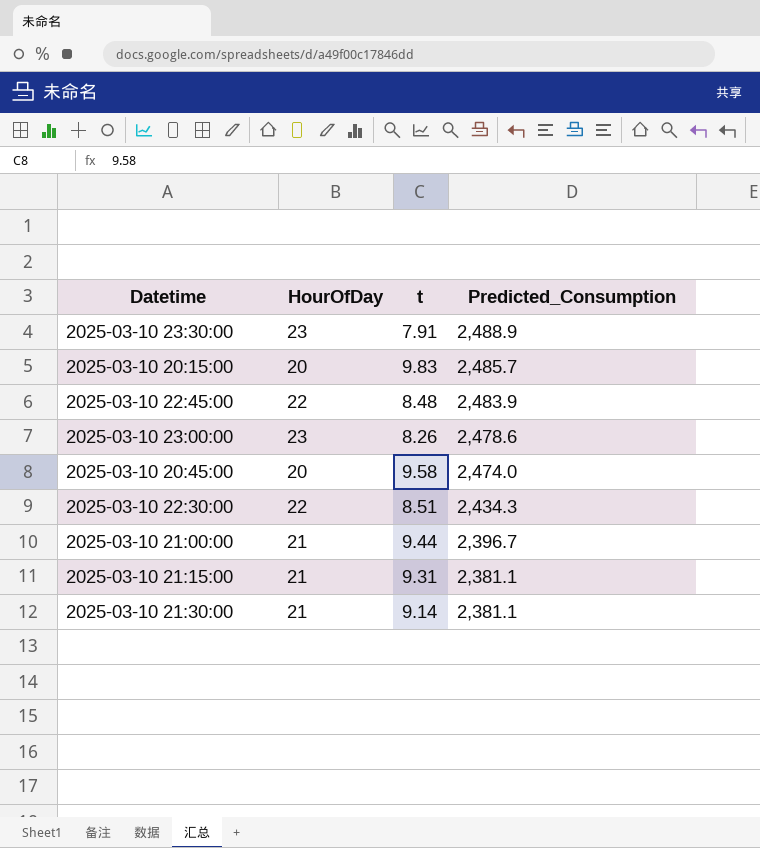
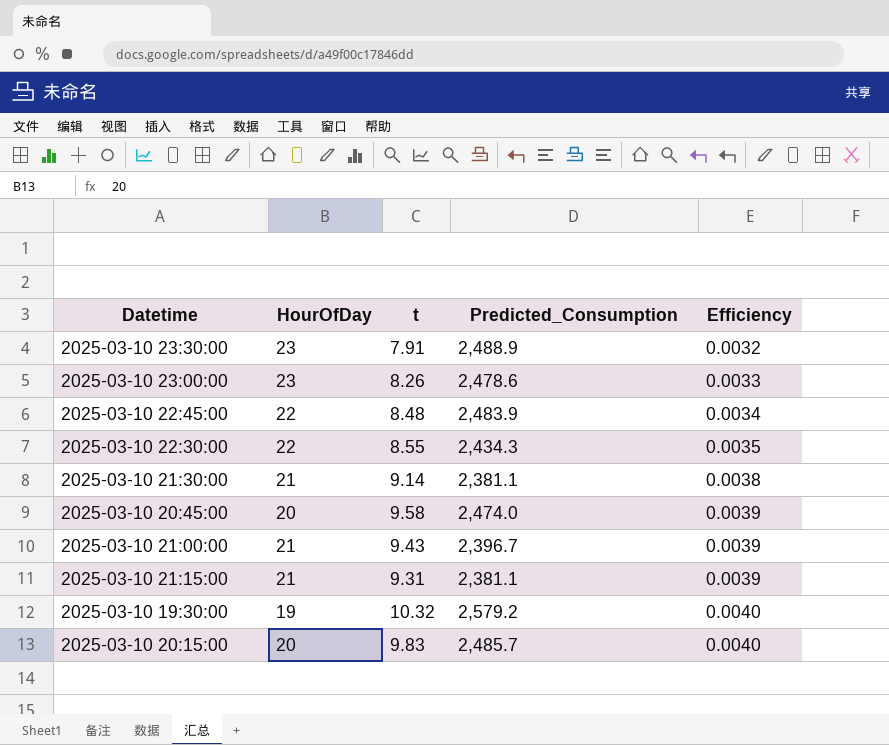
row order: Predicted_Consumption descending -> Efficiency ascending
column Efficiency | formula: none -> [t] / [Predicted_Consumption]
2025-03-10 22:30:00 | t: 8.51 -> 8.55
2025-03-10 21:00:00 | t: 9.44 -> 9.43
row 2025-03-10 19:30:00: none -> 19 | 10.32 | 2,579.2 | 0.0040

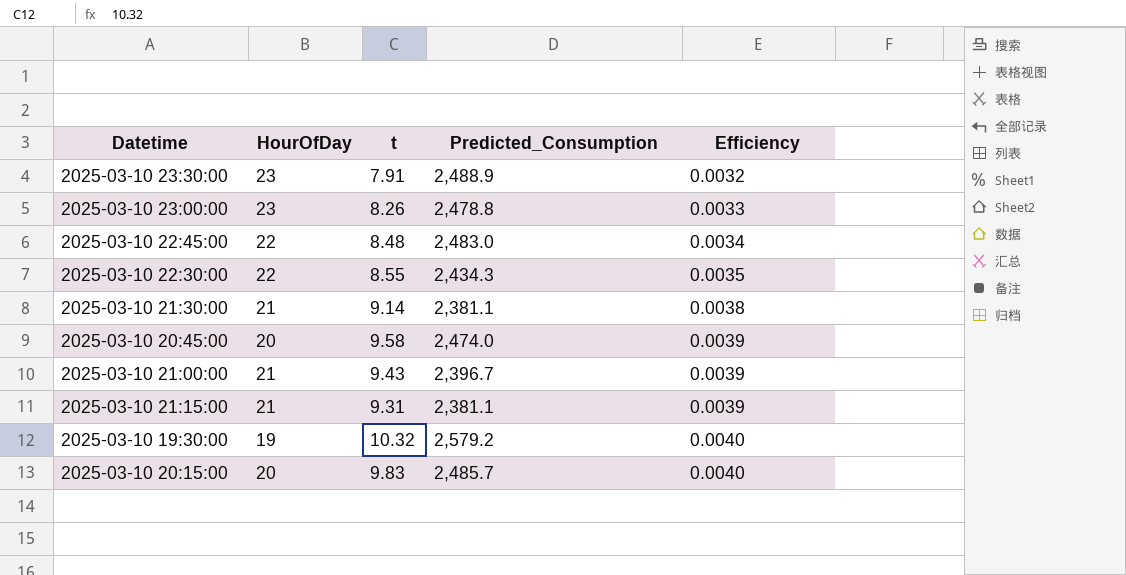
2025-03-10 23:00:00 | Predicted_Consumption: 2,478.6 -> 2,478.8
2025-03-10 22:45:00 | Predicted_Consumption: 2,483.9 -> 2,483.0

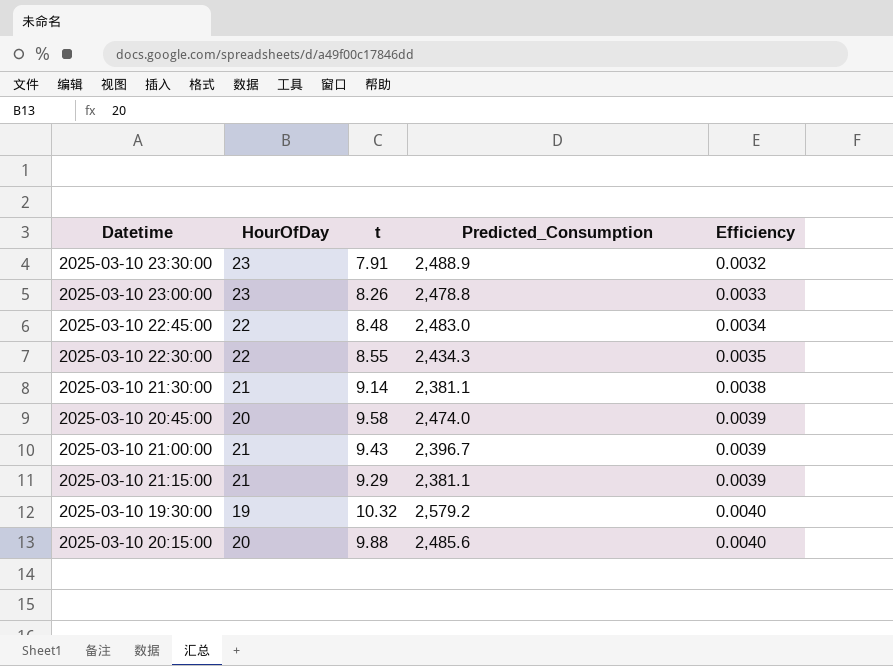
2025-03-10 21:15:00 | t: 9.31 -> 9.29
2025-03-10 20:15:00 | t: 9.83 -> 9.88
2025-03-10 20:15:00 | Predicted_Consumption: 2,485.7 -> 2,485.6

